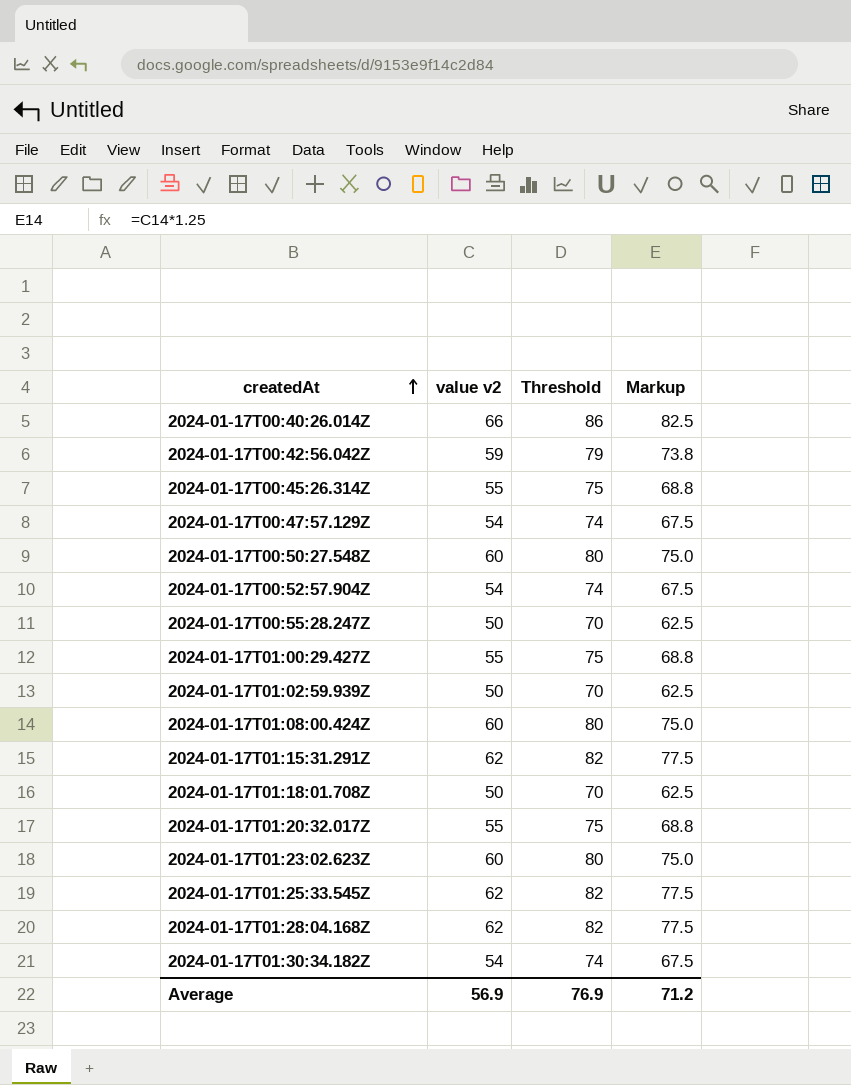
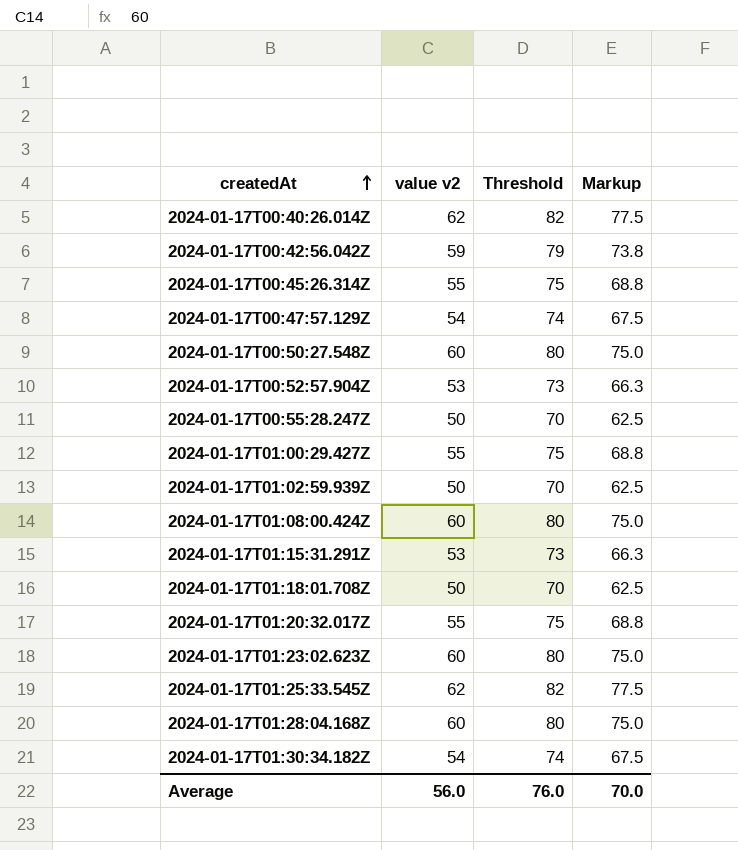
2024-01-17T00:40:26.014Z | value v2: 66 -> 62
2024-01-17T00:40:26.014Z | Threshold: 86 -> 82
2024-01-17T00:40:26.014Z | Markup: 82.5 -> 77.5
2024-01-17T00:52:57.904Z | value v2: 54 -> 53
2024-01-17T00:52:57.904Z | Threshold: 74 -> 73
2024-01-17T00:52:57.904Z | Markup: 67.5 -> 66.3
2024-01-17T01:15:31.291Z | value v2: 62 -> 53
2024-01-17T01:15:31.291Z | Threshold: 82 -> 73
2024-01-17T01:15:31.291Z | Markup: 77.5 -> 66.3
2024-01-17T01:28:04.168Z | value v2: 62 -> 60
2024-01-17T01:28:04.168Z | Threshold: 82 -> 80
2024-01-17T01:28:04.168Z | Markup: 77.5 -> 75.0
Average | value v2: 56.9 -> 56.0
Average | Threshold: 76.9 -> 76.0
Average | Markup: 71.2 -> 70.0

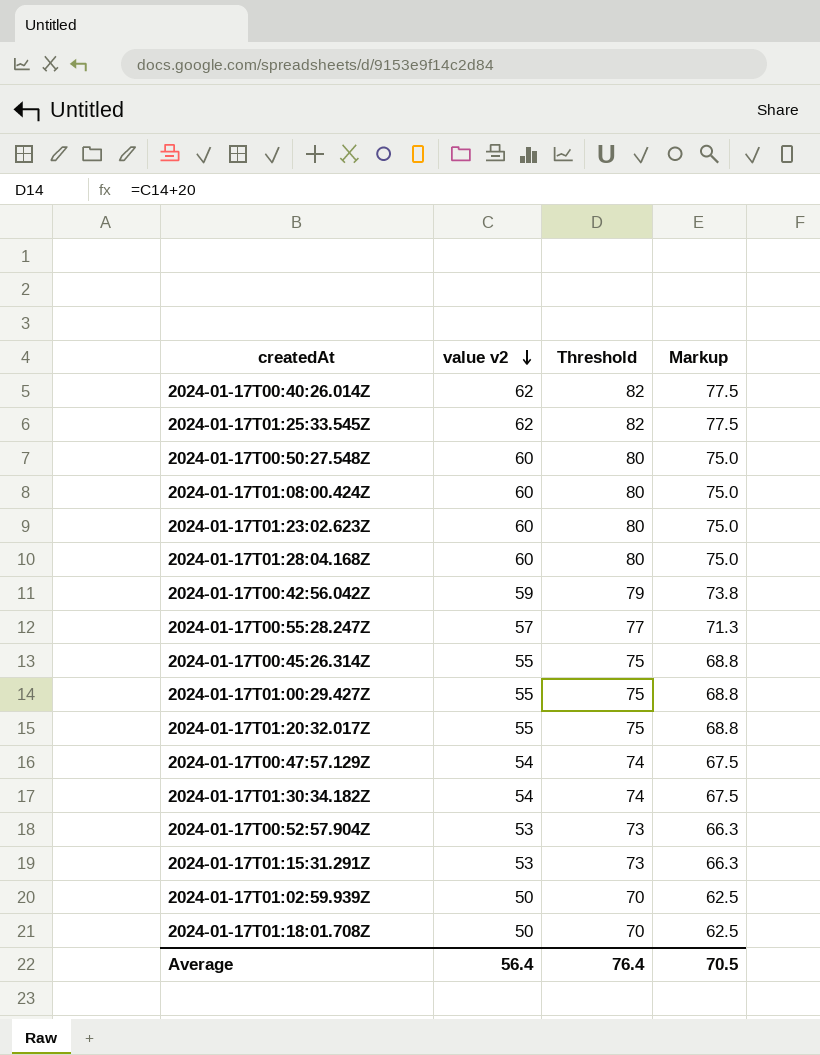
row order: createdAt ascending -> value v2 descending
2024-01-17T00:55:28.247Z | value v2: 50 -> 57
2024-01-17T00:55:28.247Z | Threshold: 70 -> 77
2024-01-17T00:55:28.247Z | Markup: 62.5 -> 71.3
Average | value v2: 56.0 -> 56.4
Average | Threshold: 76.0 -> 76.4
Average | Markup: 70.0 -> 70.5

